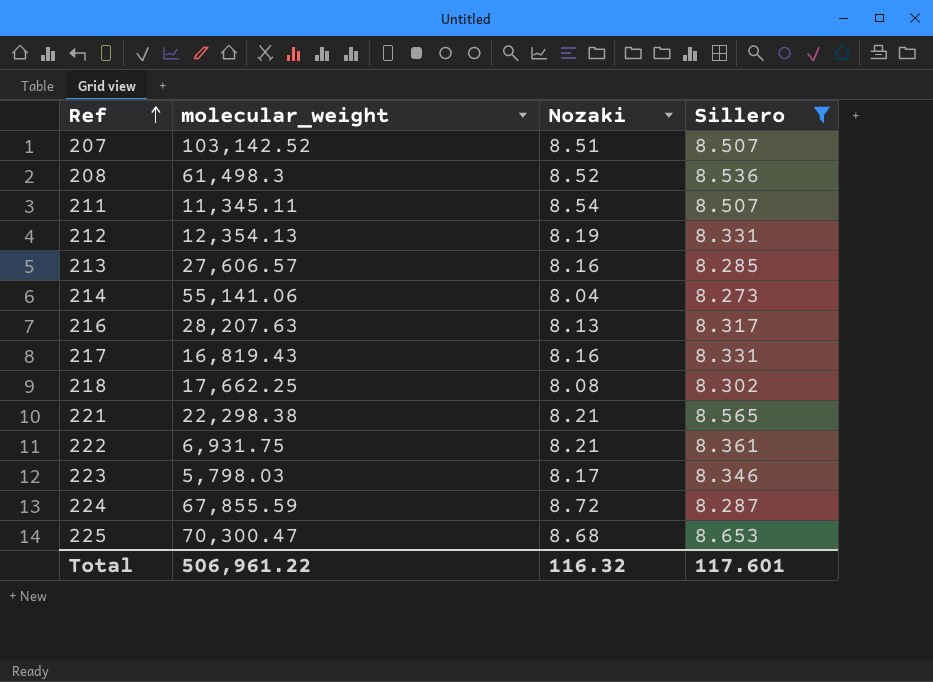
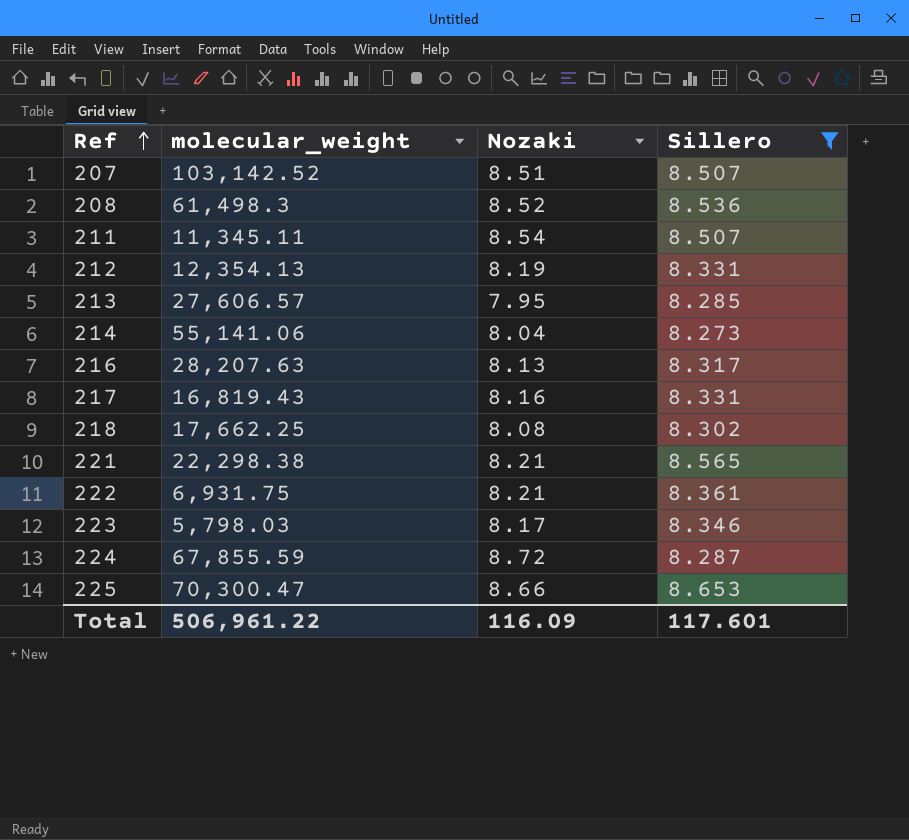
213 | Nozaki: 8.16 -> 7.95
225 | Nozaki: 8.68 -> 8.66
Total | Nozaki: 116.32 -> 116.09

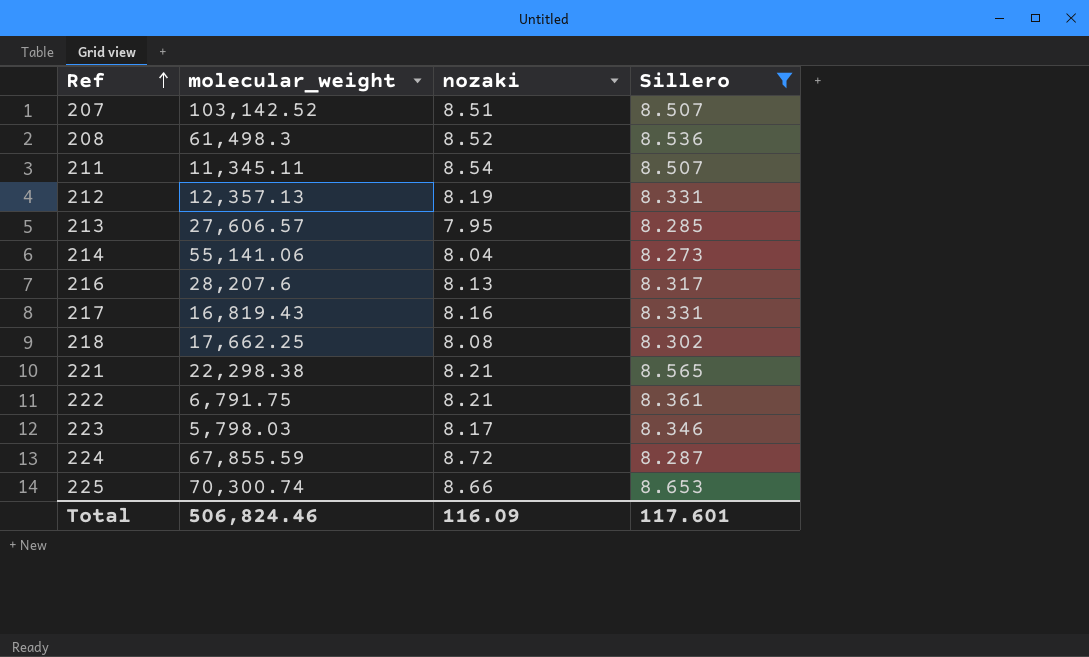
column name: Nozaki -> nozaki
212 | molecular_weight: 12,354.13 -> 12,357.13
216 | molecular_weight: 28,207.63 -> 28,207.6
222 | molecular_weight: 6,931.75 -> 6,791.75
225 | molecular_weight: 70,300.47 -> 70,300.74
Total | molecular_weight: 506,961.22 -> 506,824.46

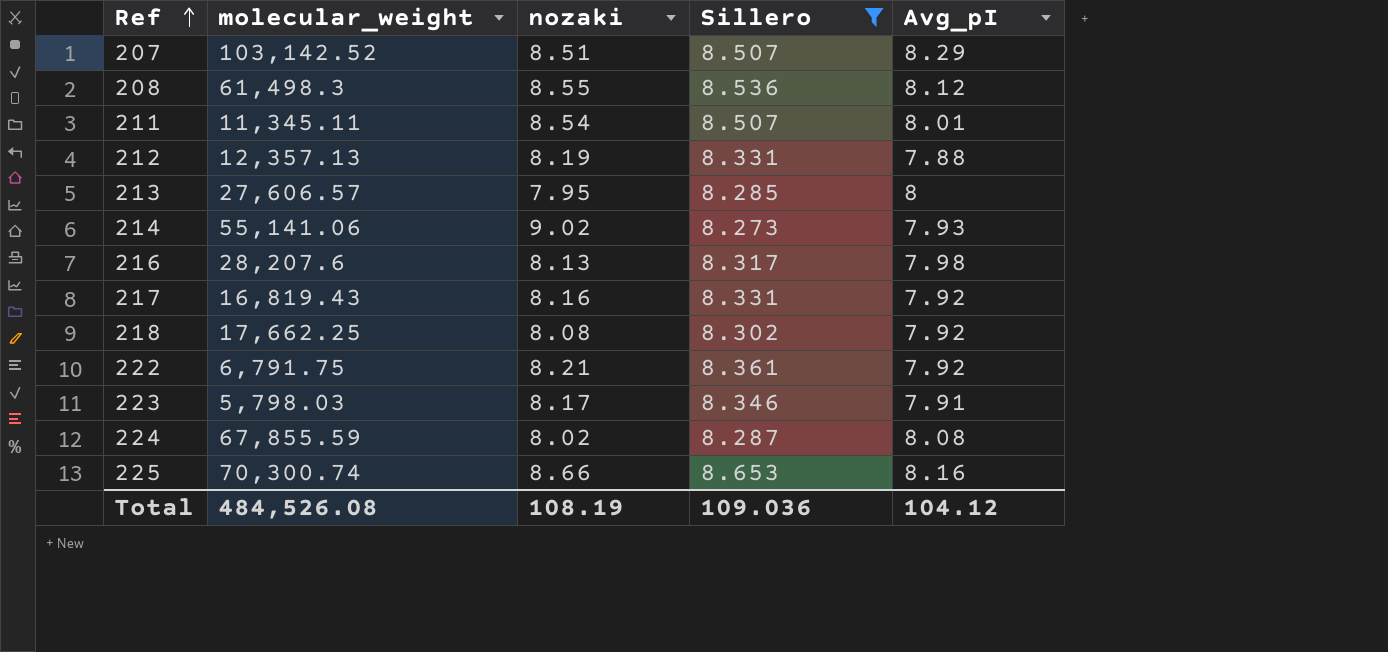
column Avg_pI | position: none -> 5
row 221: 22,298.38 | 8.21 | 8.565 -> none
208 | nozaki: 8.52 -> 8.55
214 | nozaki: 8.04 -> 9.02
224 | nozaki: 8.72 -> 8.02
Total | molecular_weight: 506,824.46 -> 484,526.08
Total | nozaki: 116.09 -> 108.19
Total | Sillero: 117.601 -> 109.036

